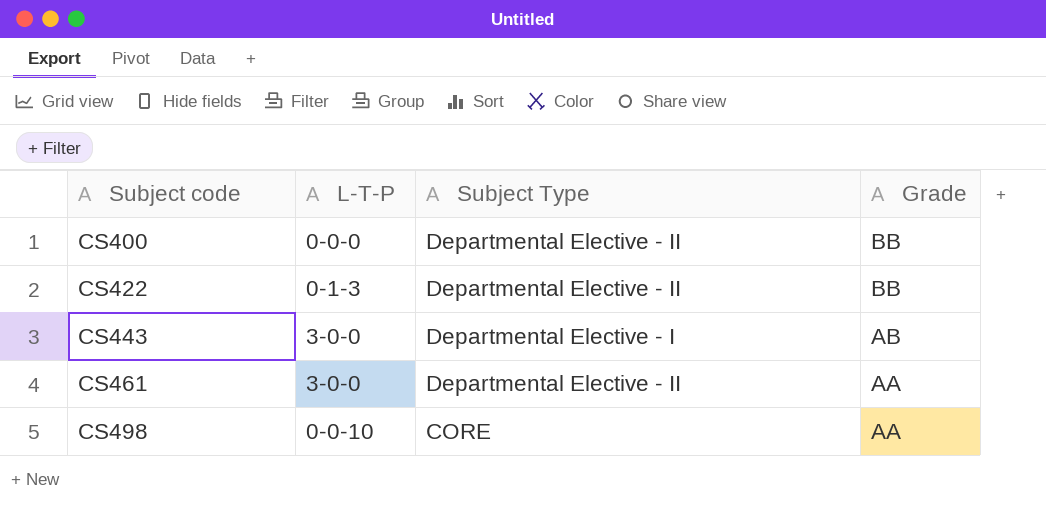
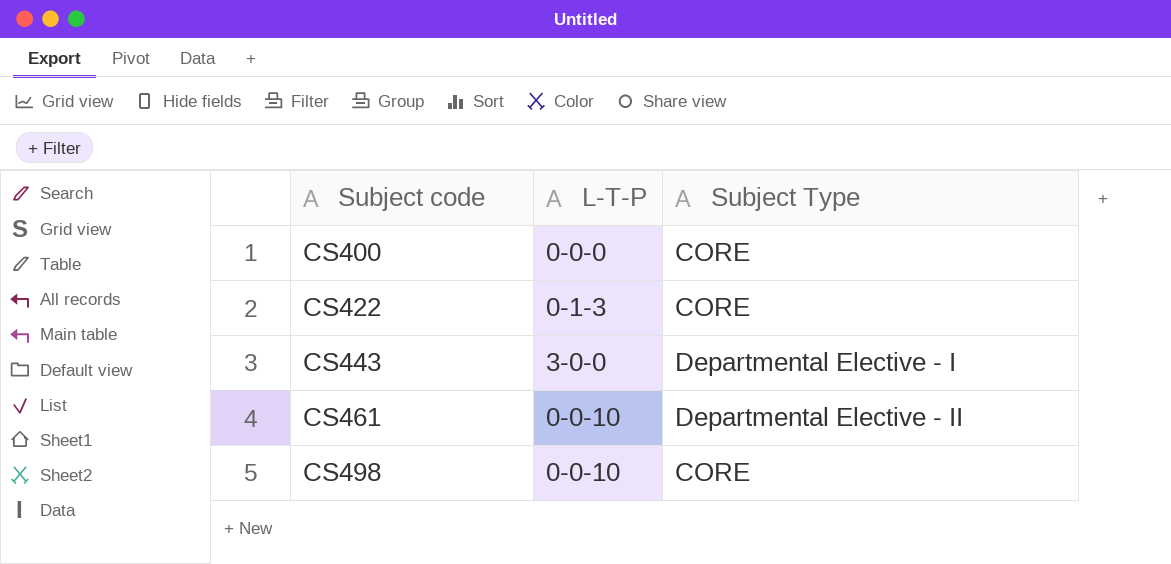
column Grade | position: 4 -> none
CS400 | Subject Type: Departmental Elective - II -> CORE
CS422 | Subject Type: Departmental Elective - II -> CORE
CS461 | L-T-P: 3-0-0 -> 0-0-10

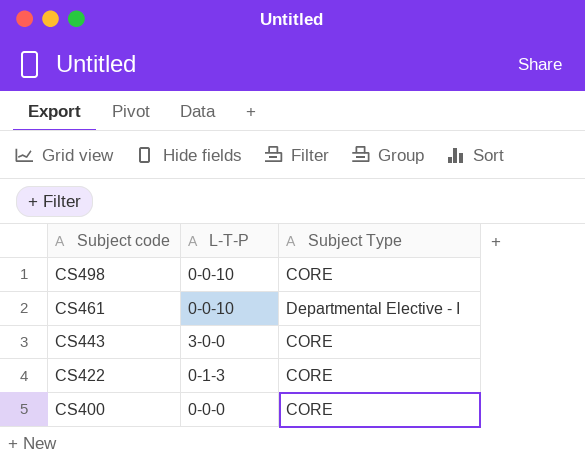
row order: Subject code ascending -> Subject code descending
CS461 | Subject Type: Departmental Elective - II -> Departmental Elective - I
CS443 | Subject Type: Departmental Elective - I -> CORE

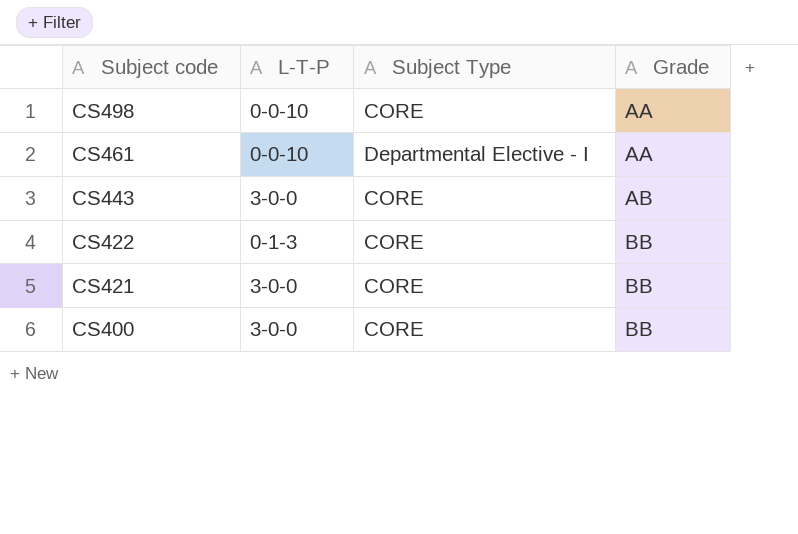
column Grade | position: none -> 4
row CS421: none -> 3-0-0 | CORE | BB
CS400 | L-T-P: 0-0-0 -> 3-0-0

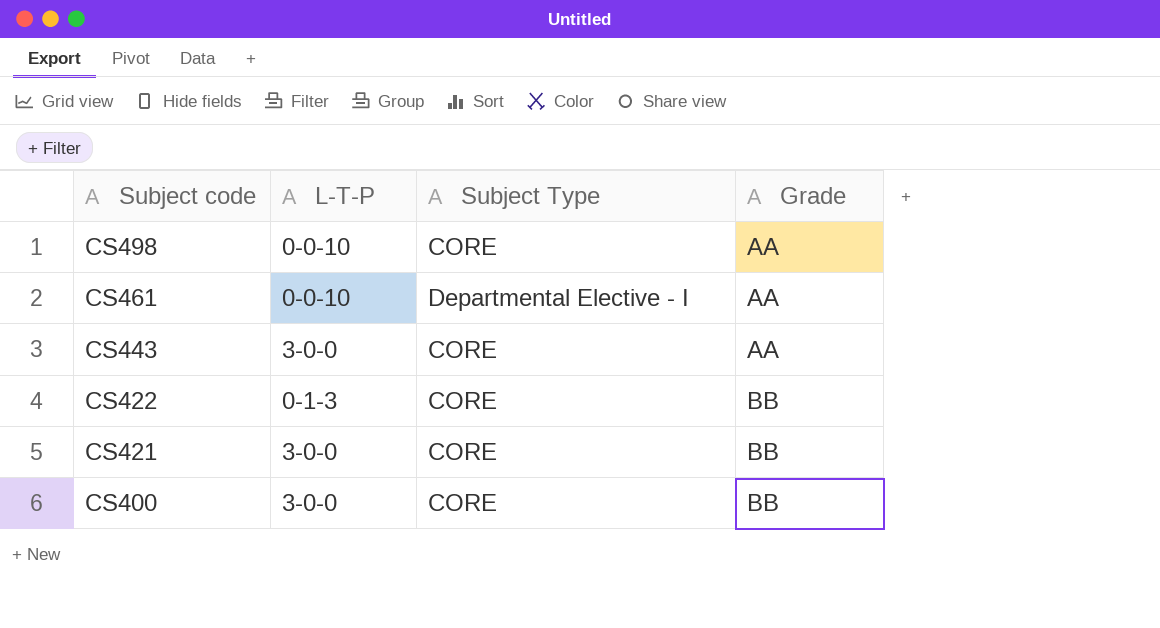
CS443 | Grade: AB -> AA

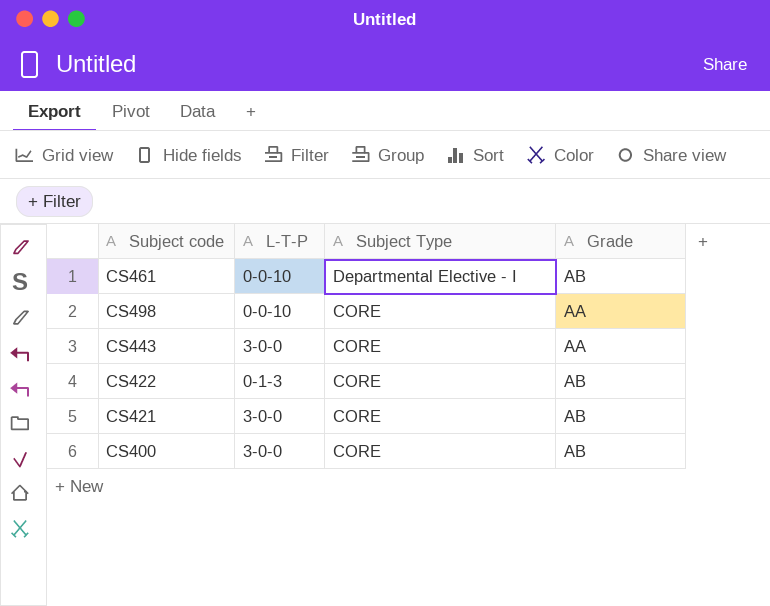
row order: Subject code descending -> Subject Type descending
CS461 | Grade: AA -> AB
CS422 | Grade: BB -> AB
CS421 | Grade: BB -> AB
CS400 | Grade: BB -> AB

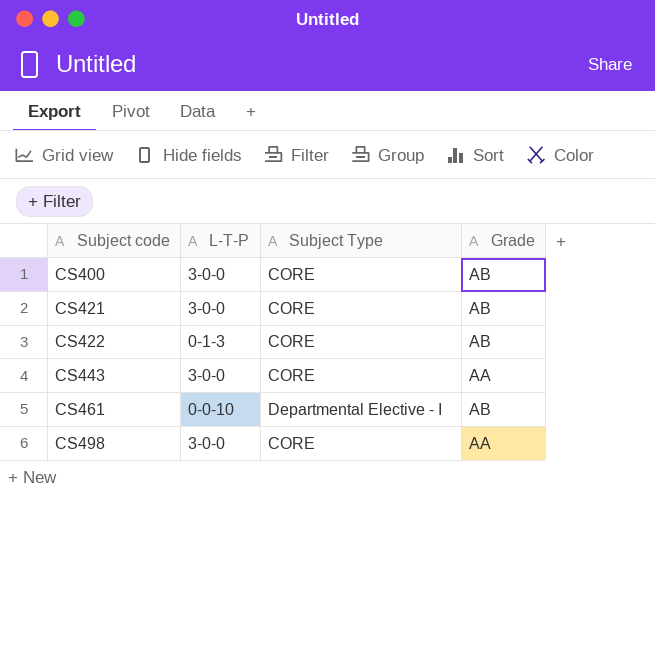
row order: Subject Type descending -> Subject code ascending
CS498 | L-T-P: 0-0-10 -> 3-0-0

